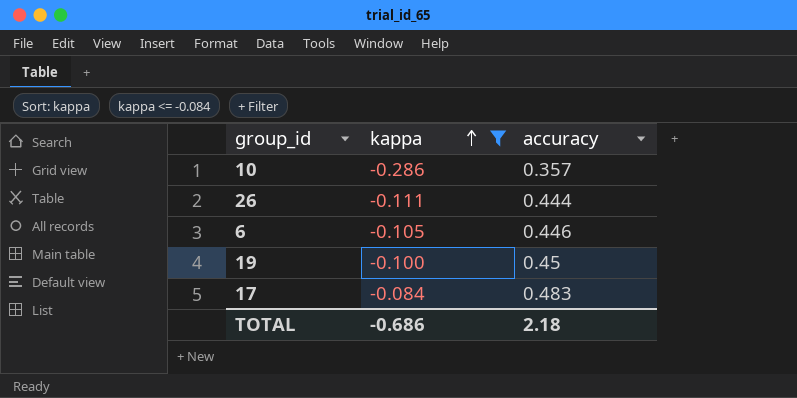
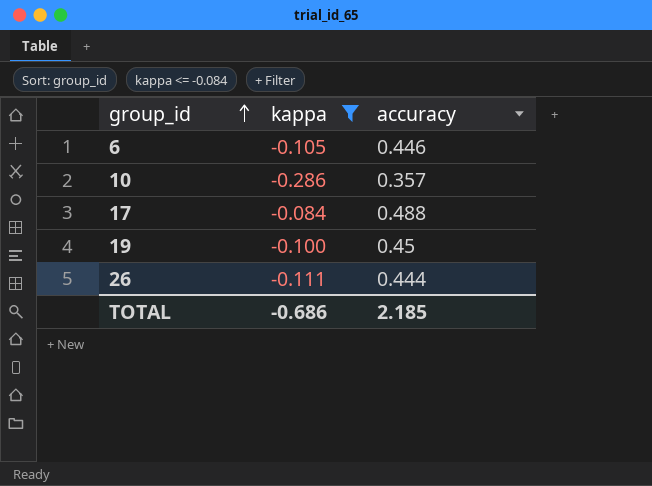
row order: kappa ascending -> group_id ascending
17 | accuracy: 0.483 -> 0.488
TOTAL | accuracy: 2.18 -> 2.185

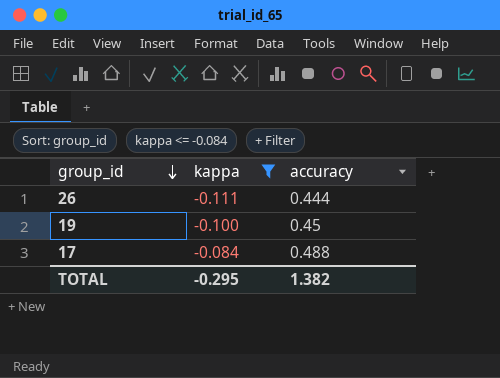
row order: group_id ascending -> group_id descending
row 6: -0.105 | 0.446 -> none
row 10: -0.286 | 0.357 -> none
TOTAL | kappa: -0.686 -> -0.295
TOTAL | accuracy: 2.185 -> 1.382

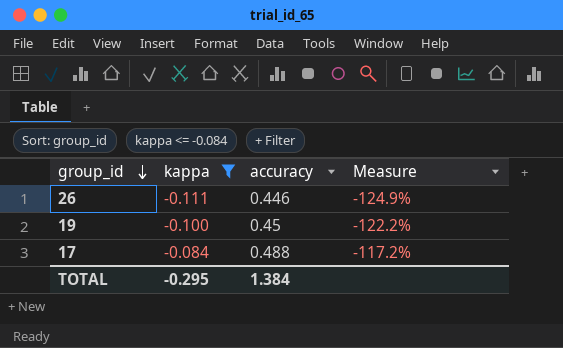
column Measure | formula: none -> ([kappa] - [accuracy]) / [accuracy]
26 | accuracy: 0.444 -> 0.446
TOTAL | accuracy: 1.382 -> 1.384

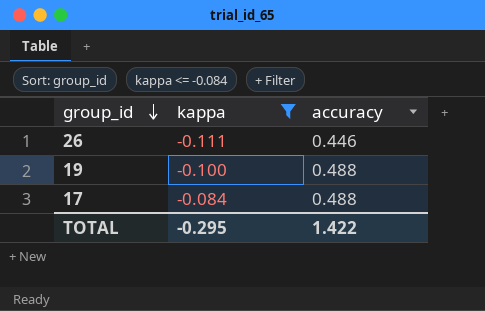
column Measure | formula: ([kappa] - [accuracy]) / [accuracy] -> none
19 | accuracy: 0.45 -> 0.488
TOTAL | accuracy: 1.384 -> 1.422

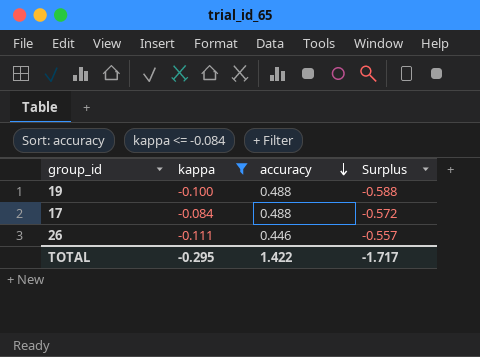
row order: group_id descending -> accuracy descending
column Surplus | formula: none -> [kappa] - [accuracy]

